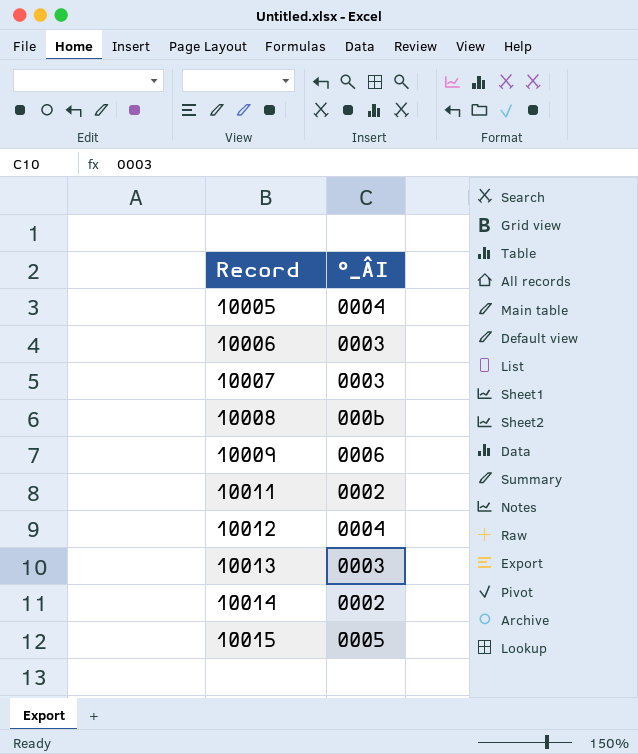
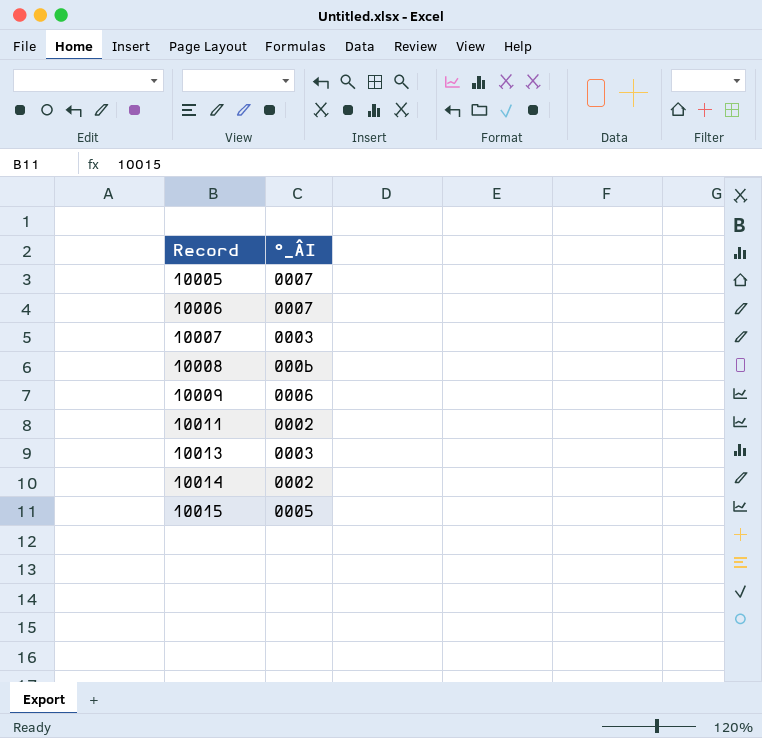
row 10012: 0004 -> none
10005 | °_ÂI: 0004 -> 0007
10006 | °_ÂI: 0003 -> 0007

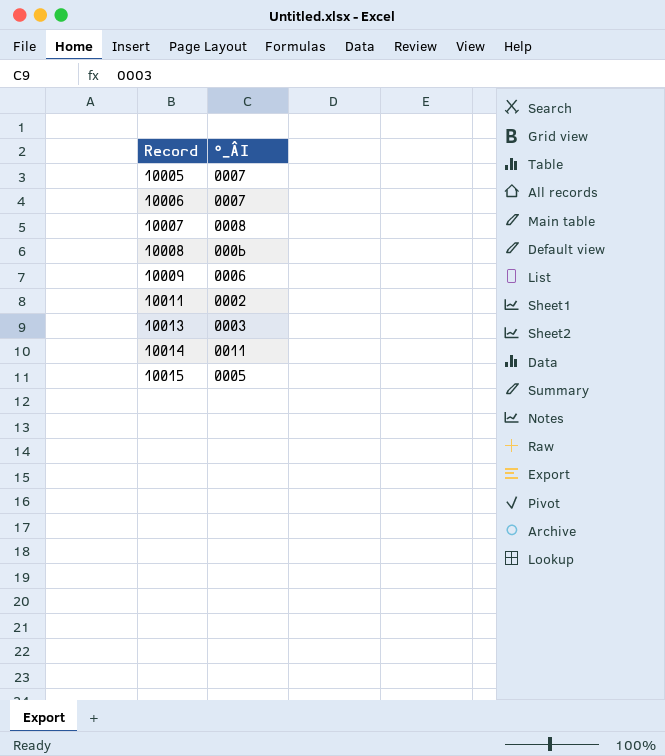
10007 | °_ÂI: 0003 -> 0008
10014 | °_ÂI: 0002 -> 0011

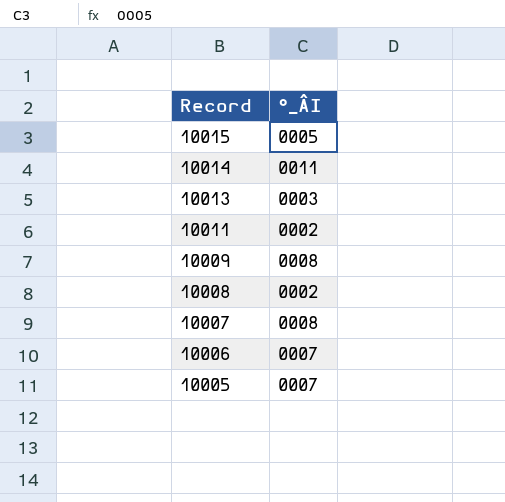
row order: Record ascending -> Record descending
10009 | °_ÂI: 0006 -> 0008
10008 | °_ÂI: 000b -> 0002

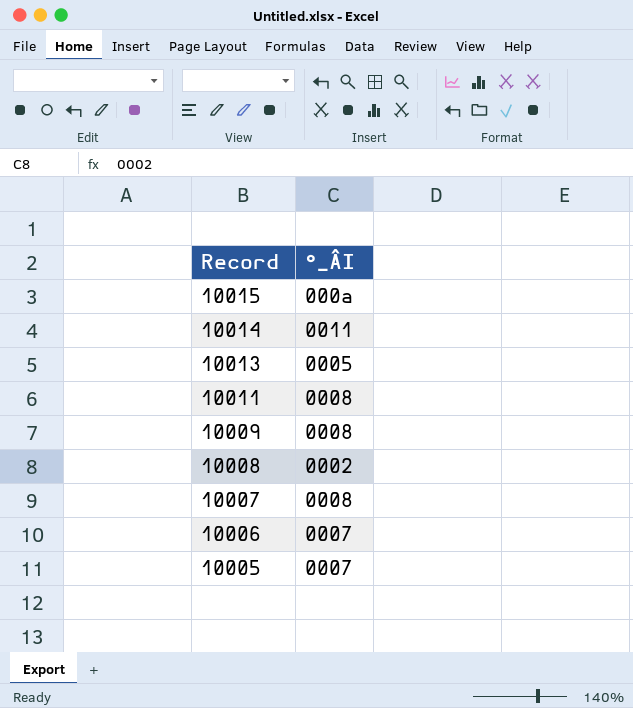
10015 | °_ÂI: 0005 -> 000a
10013 | °_ÂI: 0003 -> 0005
10011 | °_ÂI: 0002 -> 0008

